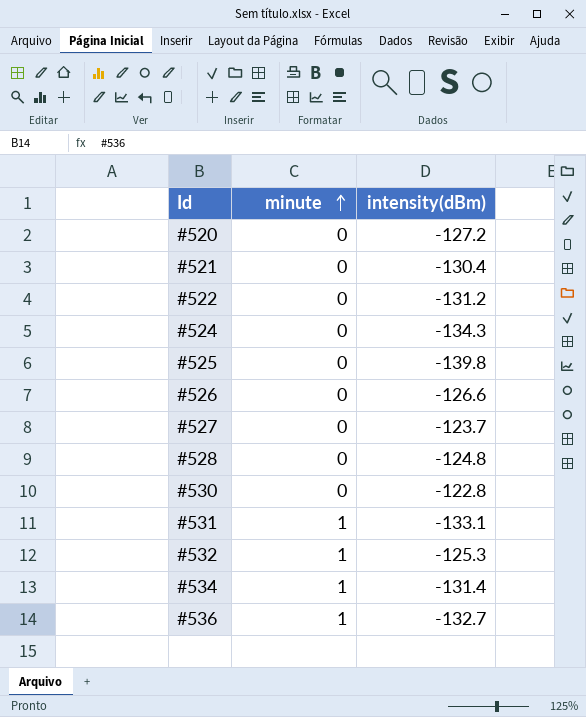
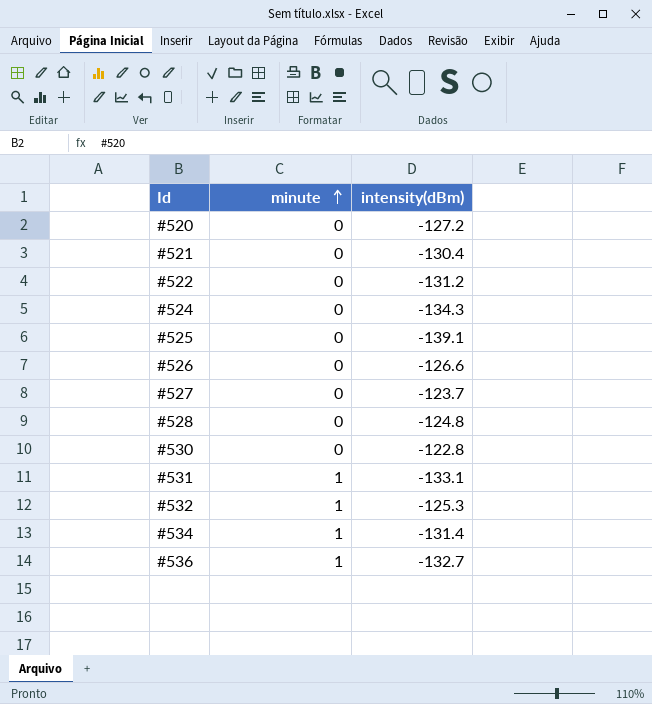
#525 | intensity(dBm): -139.8 -> -139.1

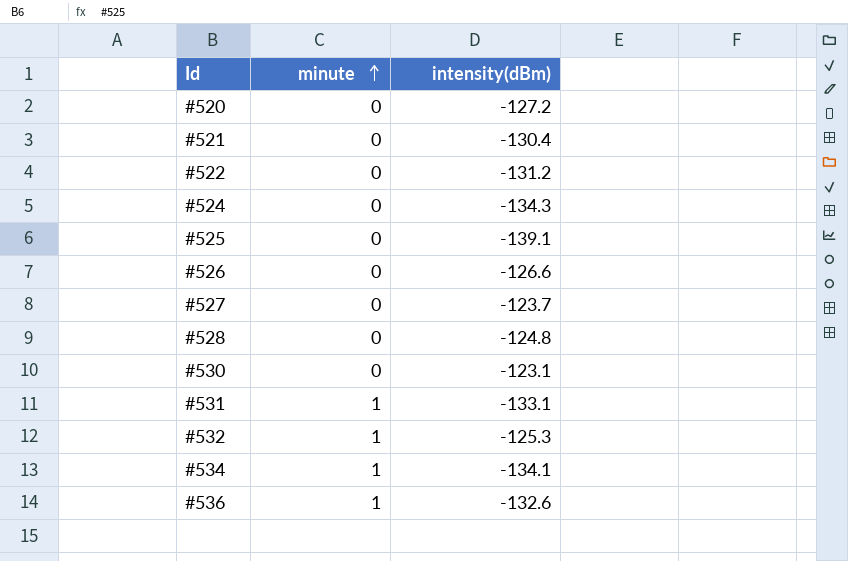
#530 | intensity(dBm): -122.8 -> -123.1
#534 | intensity(dBm): -131.4 -> -134.1
#536 | intensity(dBm): -132.7 -> -132.6

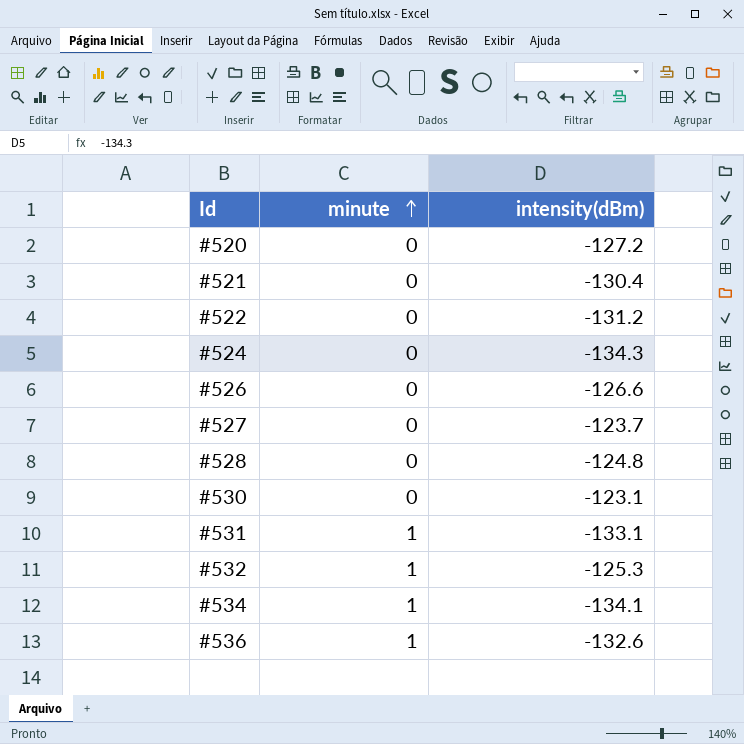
row #525: 0 | -139.1 -> none

